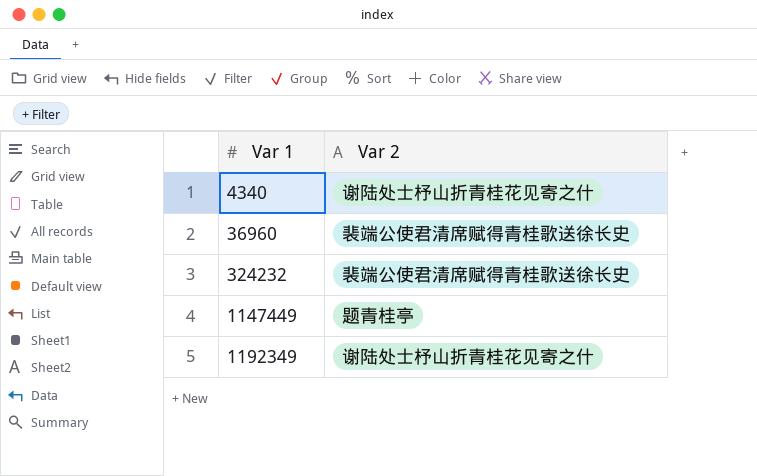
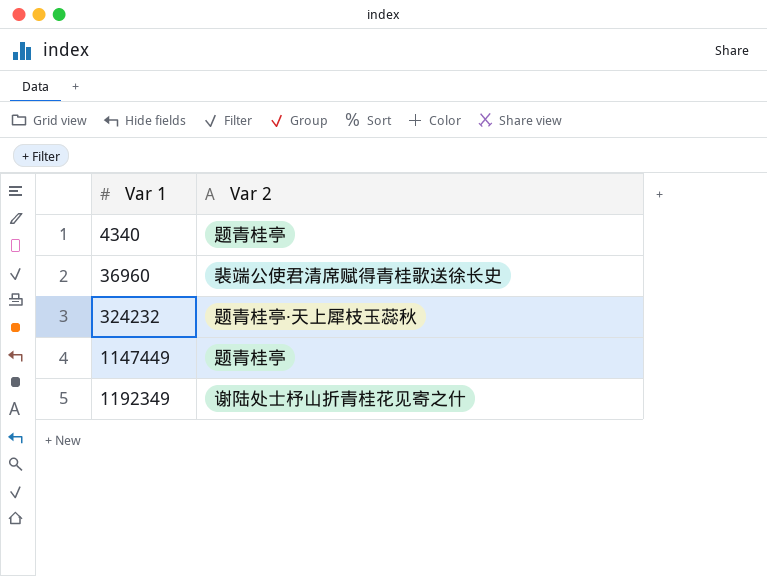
4340 | Var 2: 谢陆处士杼山折青桂花见寄之什 -> 题青桂亭
324232 | Var 2: 裴端公使君清席赋得青桂歌送徐长史 -> 题青桂亭·天上犀枝玉蕊秋

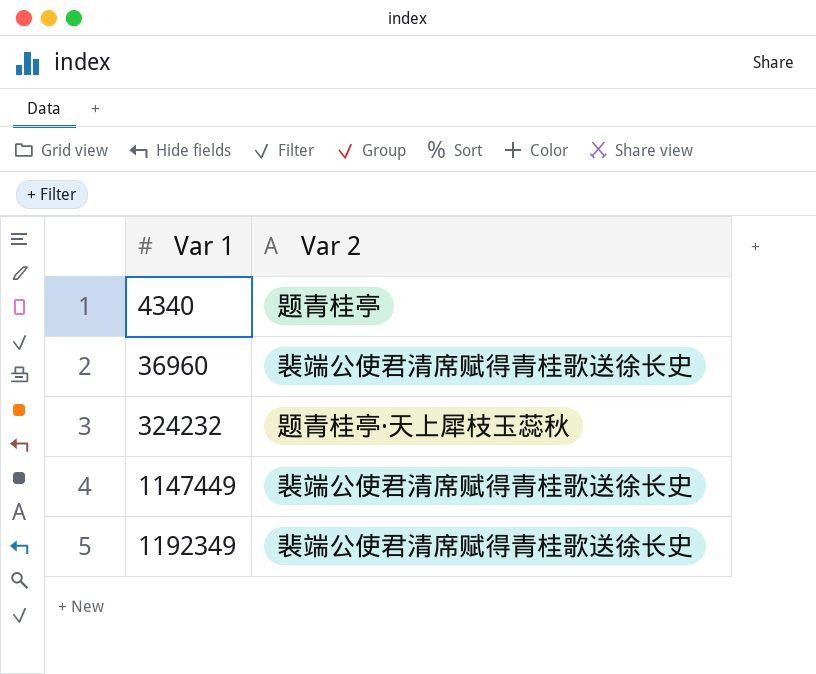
1147449 | Var 2: 题青桂亭 -> 裴端公使君清席赋得青桂歌送徐长史
1192349 | Var 2: 谢陆处士杼山折青桂花见寄之什 -> 裴端公使君清席赋得青桂歌送徐长史

